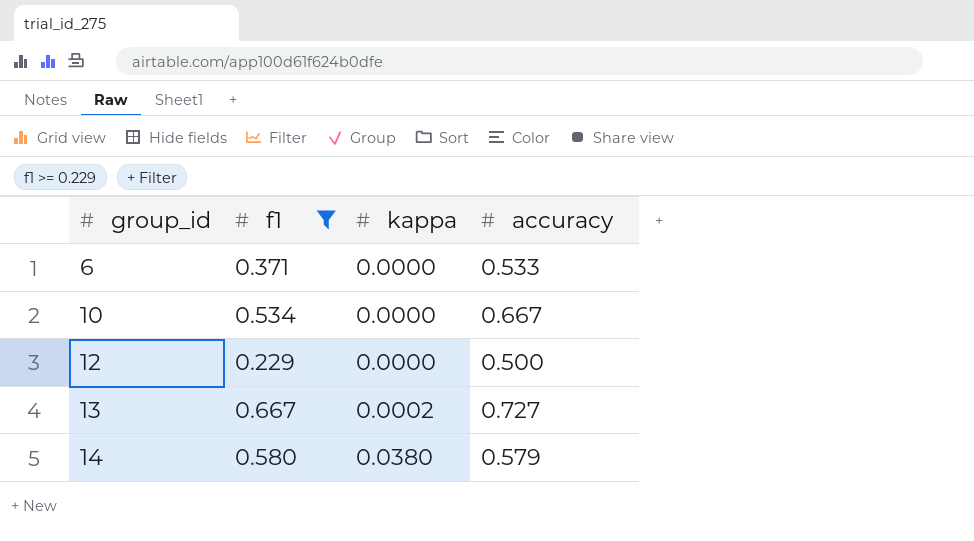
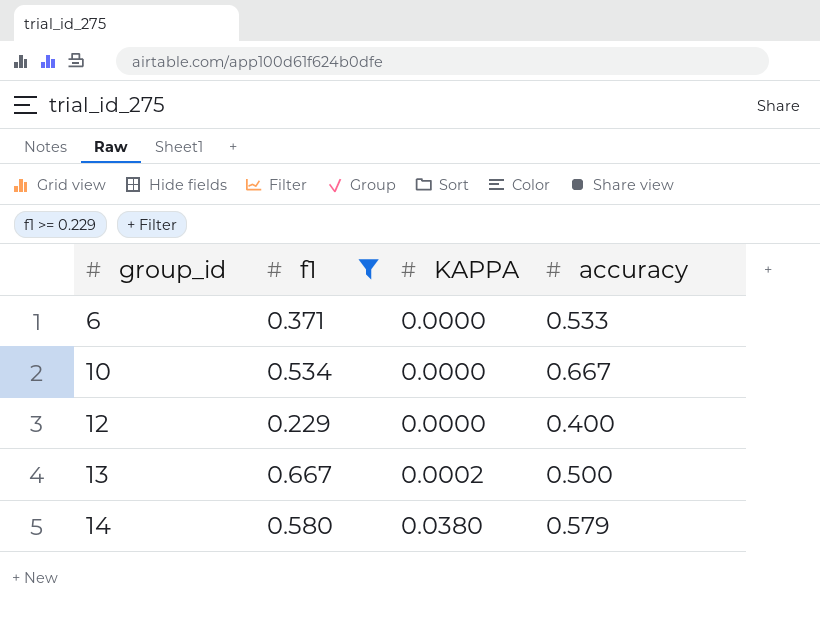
column name: kappa -> KAPPA
12 | accuracy: 0.500 -> 0.400
13 | accuracy: 0.727 -> 0.500

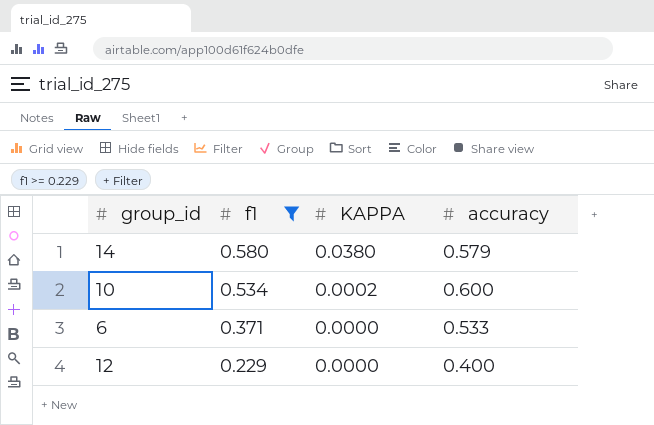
row order: group_id ascending -> f1 descending
row 13: 0.667 | 0.0002 | 0.500 -> none
10 | KAPPA: 0.0000 -> 0.0002
10 | accuracy: 0.667 -> 0.600

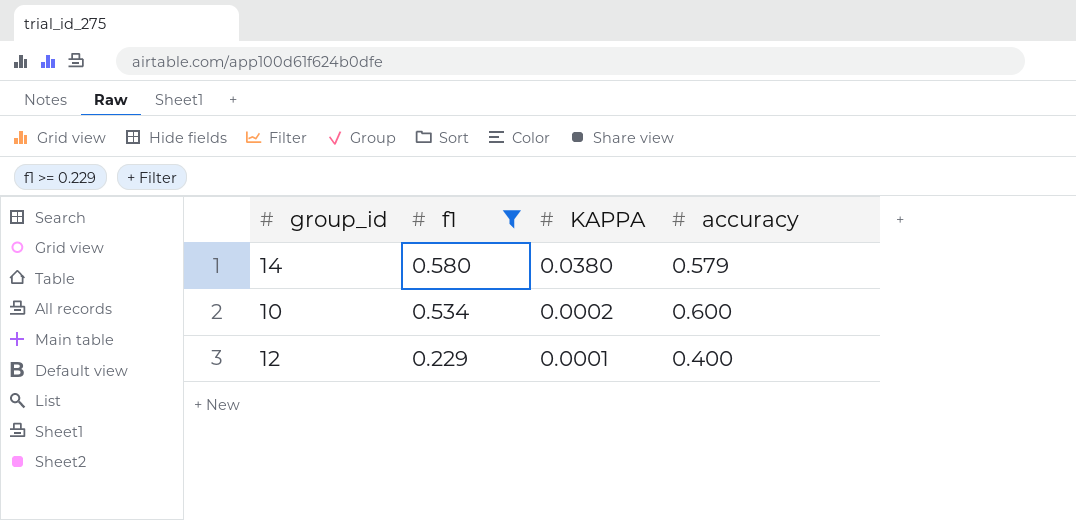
row 6: 0.371 | 0.0000 | 0.533 -> none
12 | KAPPA: 0.0000 -> 0.0001

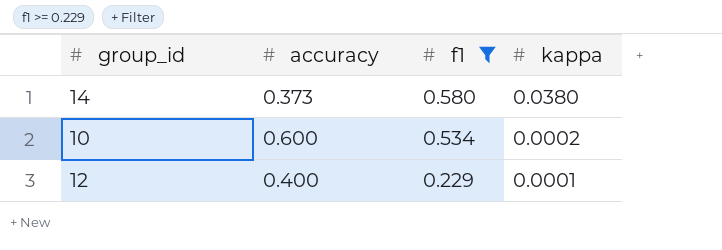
column accuracy | position: 4 -> 2
column name: KAPPA -> kappa
14 | accuracy: 0.579 -> 0.373

